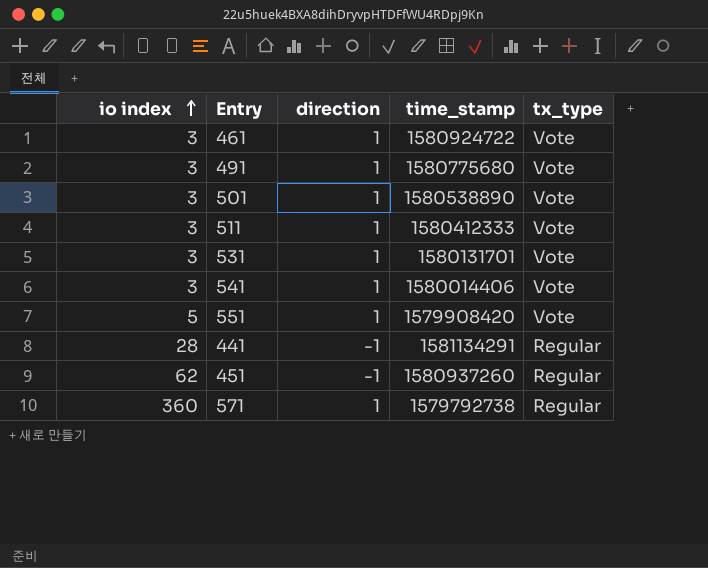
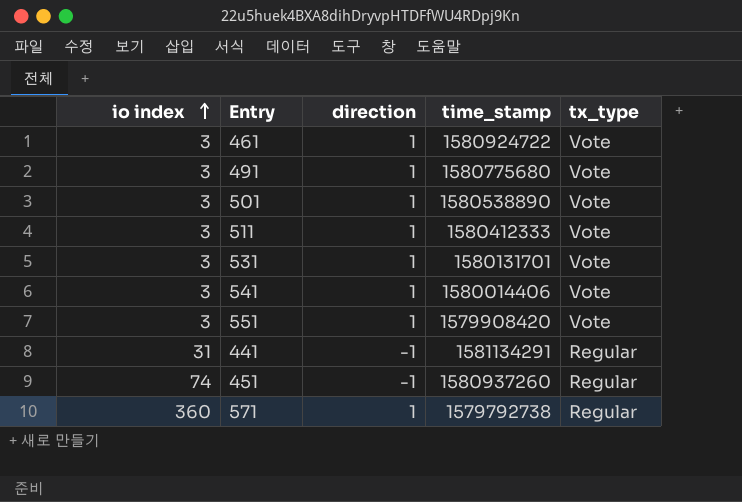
551 | io index: 5 -> 3
441 | io index: 28 -> 31
451 | io index: 62 -> 74

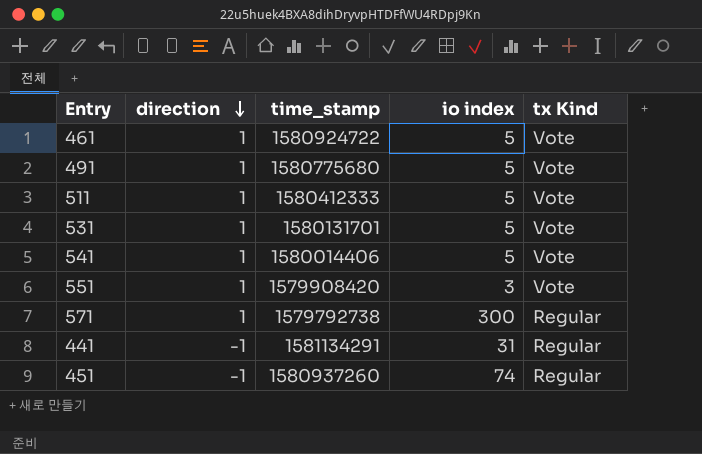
row order: io index ascending -> direction descending
column io index | position: 1 -> 4
column name: tx_type -> tx Kind
row 501: 3 | 1 | 1580538890 | Vote -> none
461 | io index: 3 -> 5
491 | io index: 3 -> 5
511 | io index: 3 -> 5
531 | io index: 3 -> 5
541 | io index: 3 -> 5
571 | io index: 360 -> 300

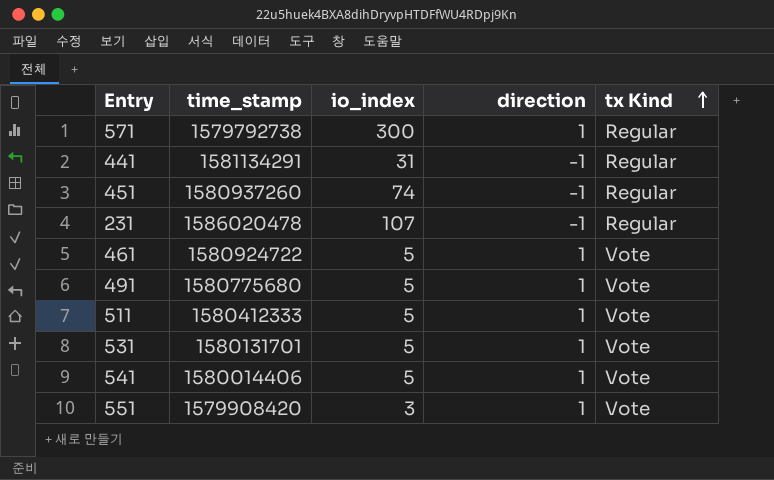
row order: direction descending -> tx Kind ascending
column name: io index -> io_index
column direction | position: 2 -> 4
row 231: none -> 1586020478 | 107 | -1 | Regular

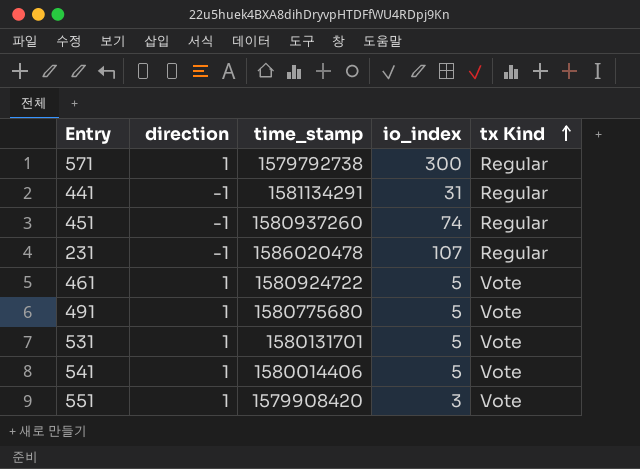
column direction | position: 4 -> 2
row 511: 1580412333 | 5 | 1 | Vote -> none

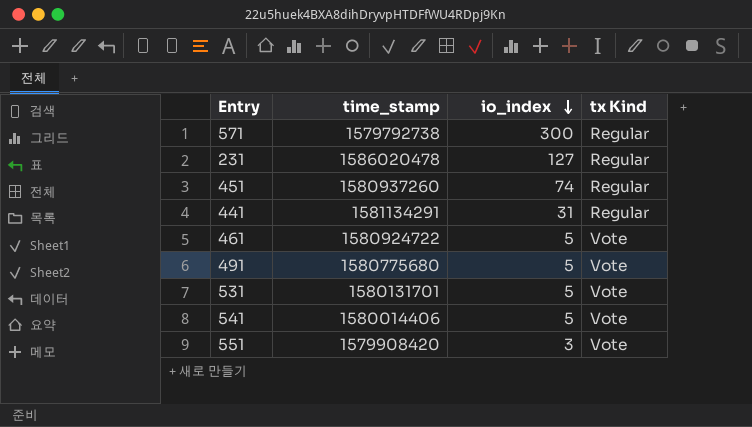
row order: tx Kind ascending -> io_index descending
column direction | position: 2 -> none
231 | io_index: 107 -> 127

